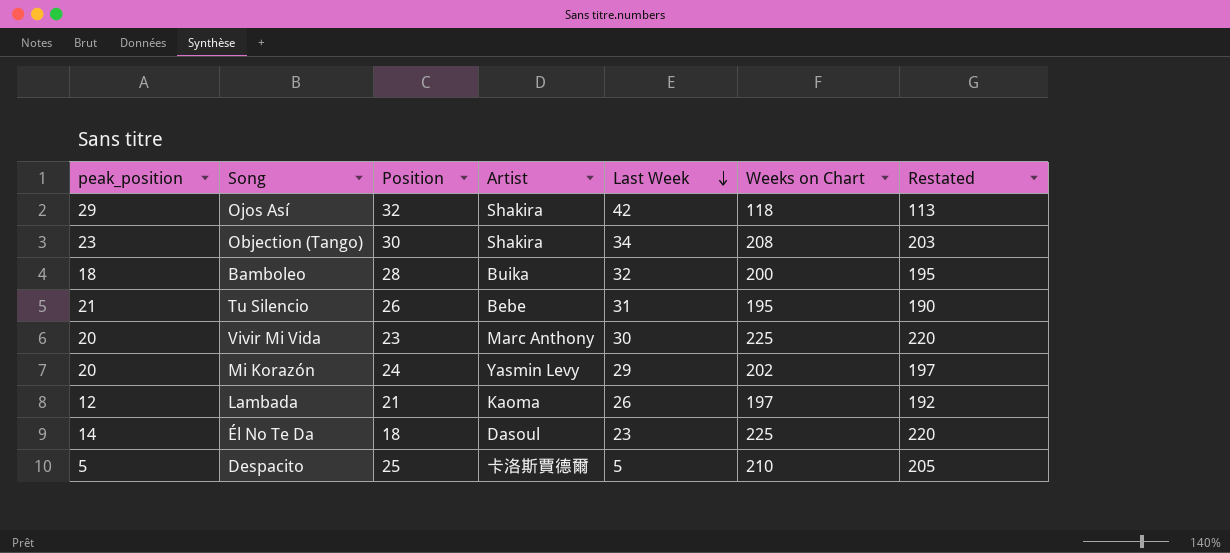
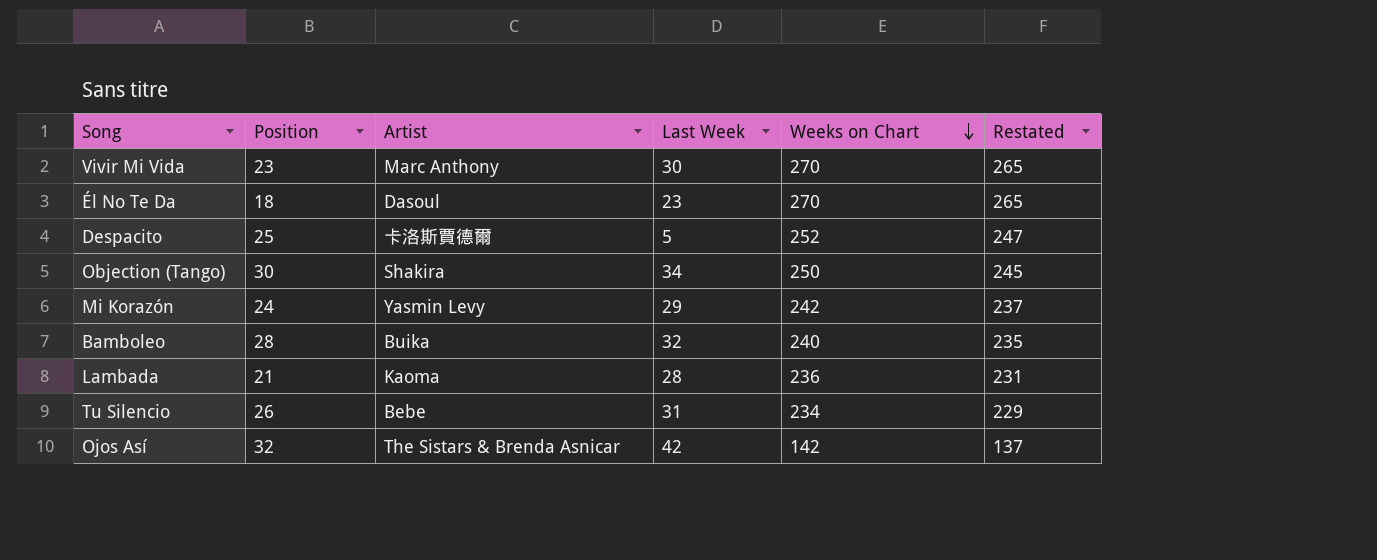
row order: Last Week descending -> Weeks on Chart descending
column peak_position | position: 1 -> none
Vivir Mi Vida | Weeks on Chart: 225 -> 270
Vivir Mi Vida | Restated: 220 -> 265
Él No Te Da | Weeks on Chart: 225 -> 270
Él No Te Da | Restated: 220 -> 265
Despacito | Weeks on Chart: 210 -> 252
Despacito | Restated: 205 -> 247
Objection (Tango) | Weeks on Chart: 208 -> 250
Objection (Tango) | Restated: 203 -> 245
Mi Korazón | Weeks on Chart: 202 -> 242
Mi Korazón | Restated: 197 -> 237
Bamboleo | Weeks on Chart: 200 -> 240
Bamboleo | Restated: 195 -> 235
Lambada | Last Week: 26 -> 28
Lambada | Weeks on Chart: 197 -> 236
Lambada | Restated: 192 -> 231
Tu Silencio | Weeks on Chart: 195 -> 234
Tu Silencio | Restated: 190 -> 229
Ojos Así | Artist: Shakira -> The Sistars & Brenda Asnicar
Ojos Así | Weeks on Chart: 118 -> 142
Ojos Así | Restated: 113 -> 137

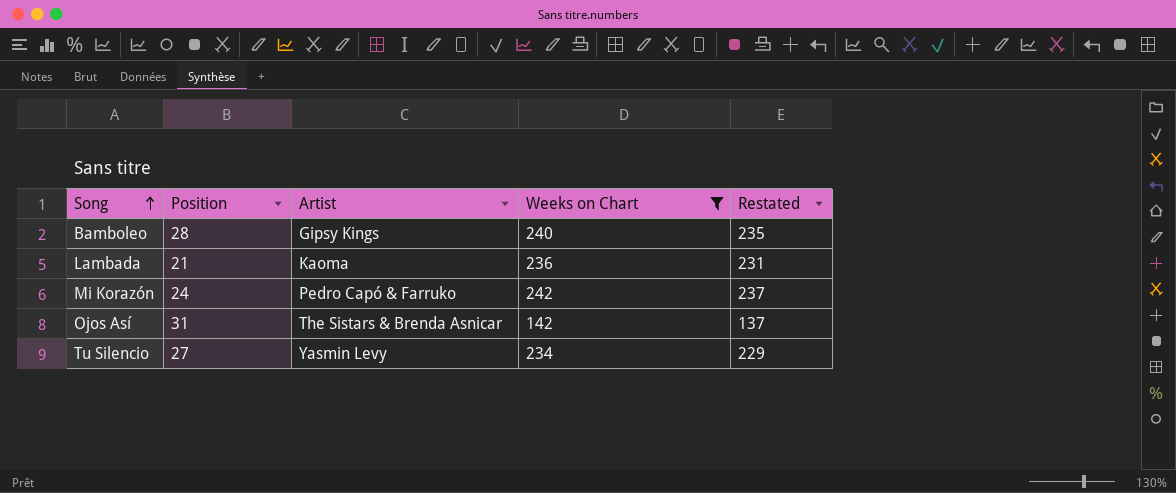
filter: none -> Weeks on Chart <= 242
row order: Weeks on Chart descending -> Song ascending
column Last Week | position: 4 -> none
Bamboleo | Artist: Buika -> Gipsy Kings
Mi Korazón | Artist: Yasmin Levy -> Pedro Capó & Farruko
Ojos Así | Position: 32 -> 31
Tu Silencio | Position: 26 -> 27
Tu Silencio | Artist: Bebe -> Yasmin Levy

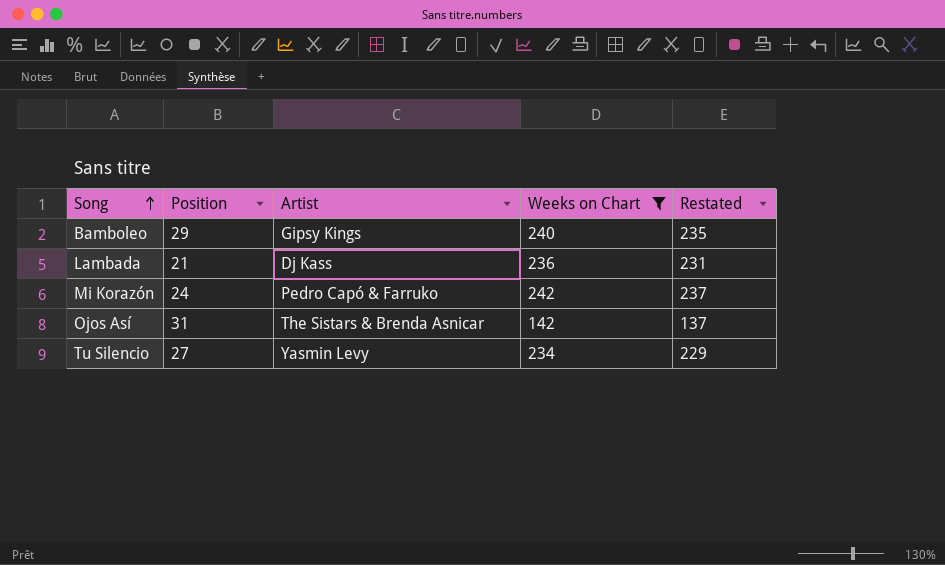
Bamboleo | Position: 28 -> 29
Lambada | Artist: Kaoma -> Dj Kass

